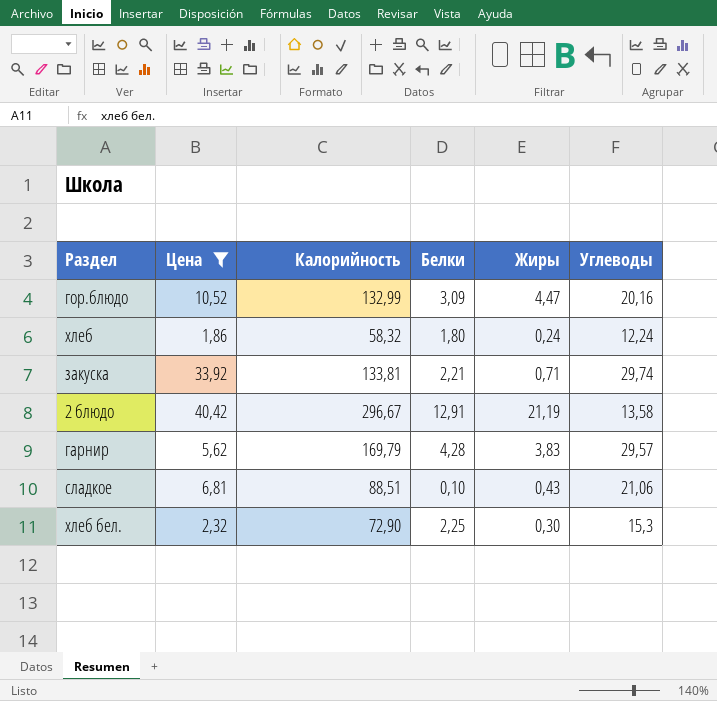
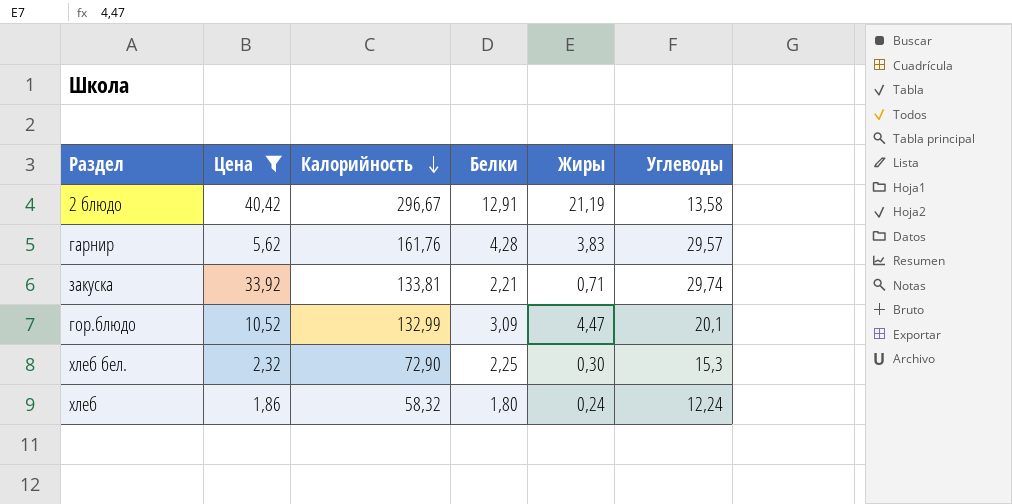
row order: none -> Калорийность descending
row сладкое: 6,81 | 88,51 | 0,10 | 0,43 | 21,06 -> none
гарнир | Калорийность: 169,79 -> 161,76
гор.блюдо | Углеводы: 20,16 -> 20,1

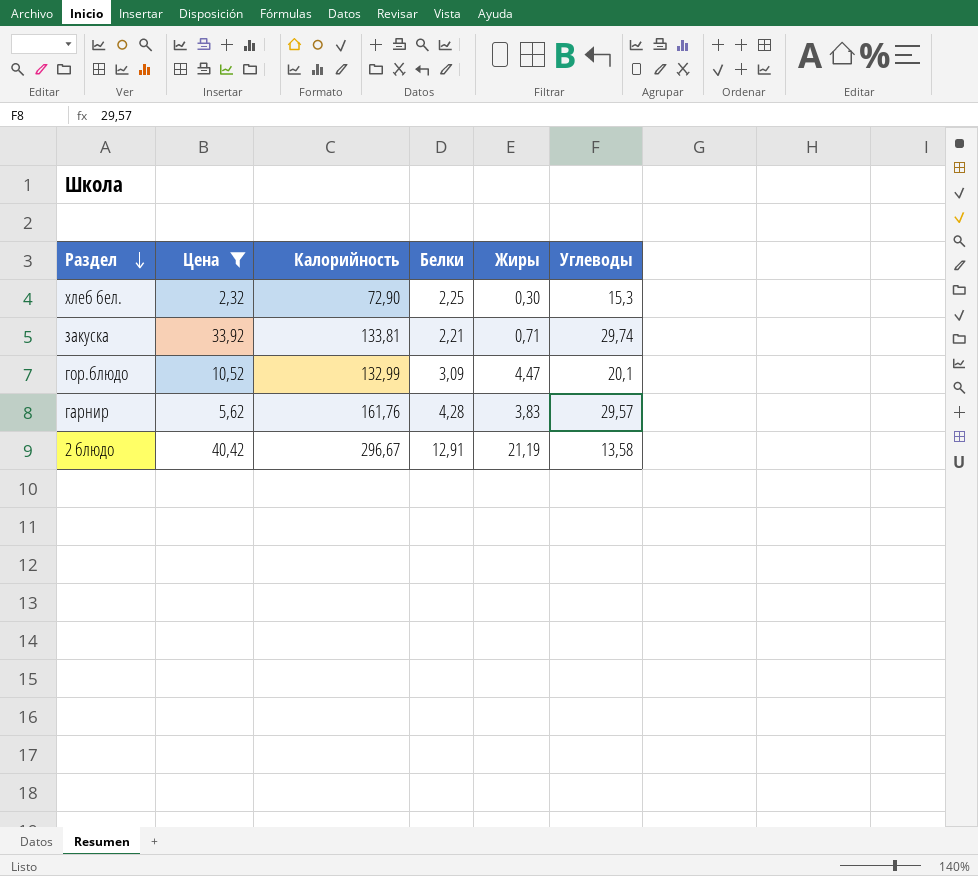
row order: Калорийность descending -> Раздел descending
row хлеб: 1,86 | 58,32 | 1,80 | 0,24 | 12,24 -> none

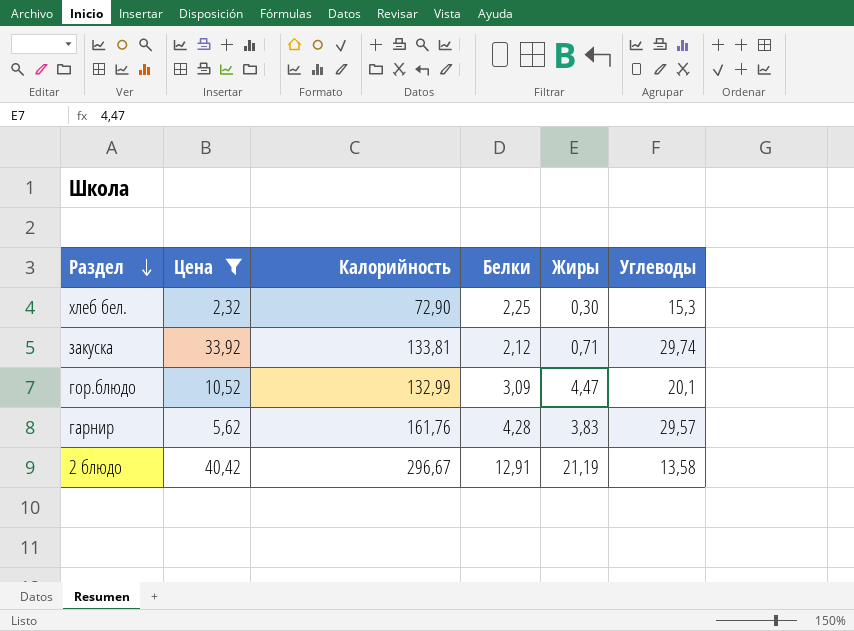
закуска | Белки: 2,21 -> 2,12

